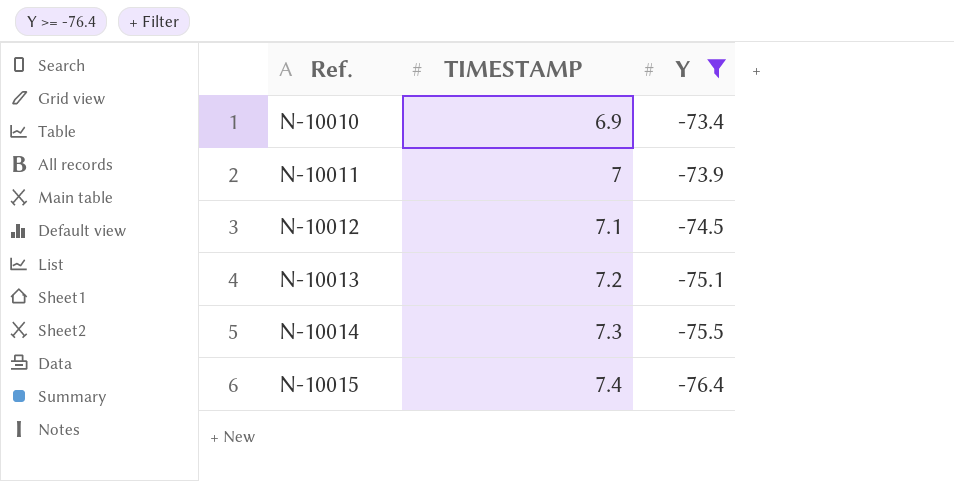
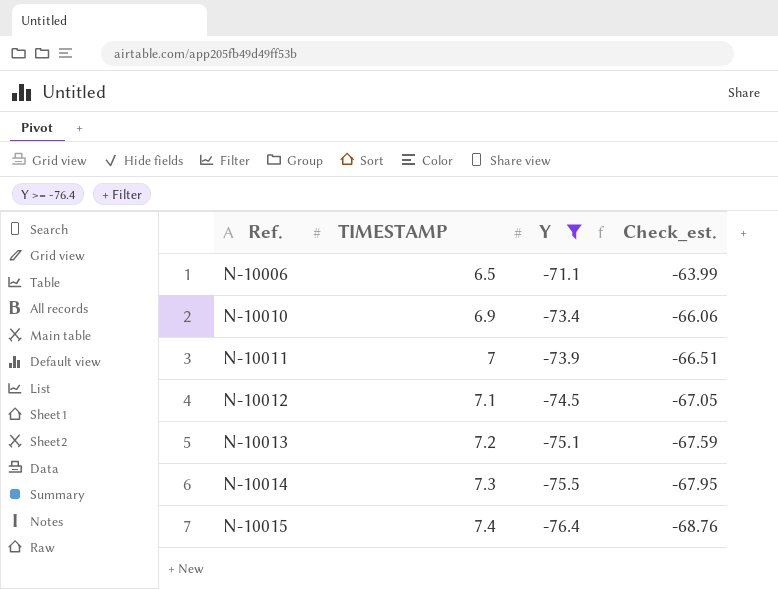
column Check_est. | formula: none -> [Y] * 0.9
row N-10006: none -> 6.5 | -71.1 | -63.99

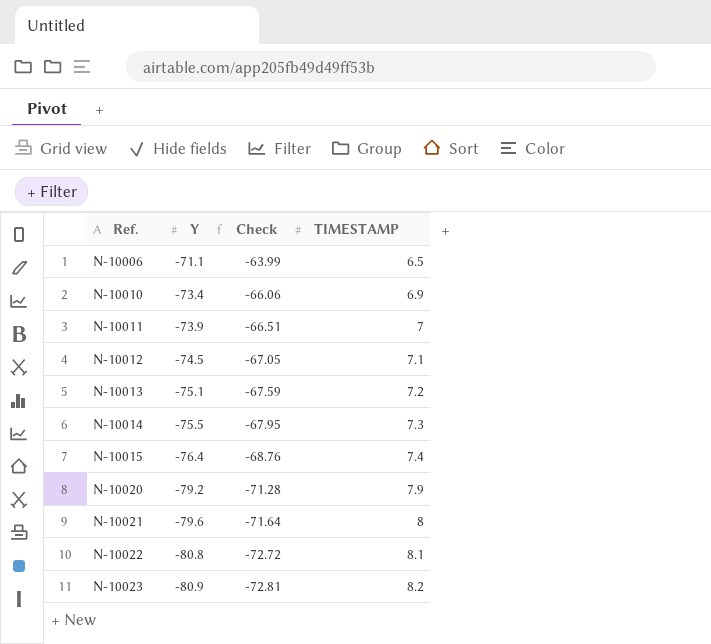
filter: Y >= -76.4 -> none
column name: Check_est. -> Check
column TIMESTAMP | position: 2 -> 4

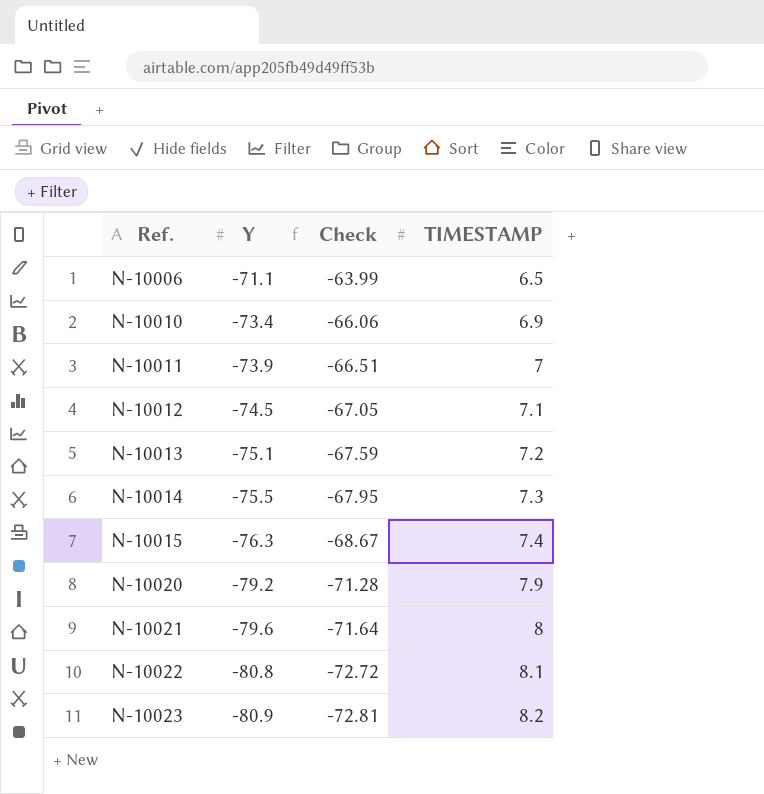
N-10015 | Y: -76.4 -> -76.3
N-10015 | Check: -68.76 -> -68.67

